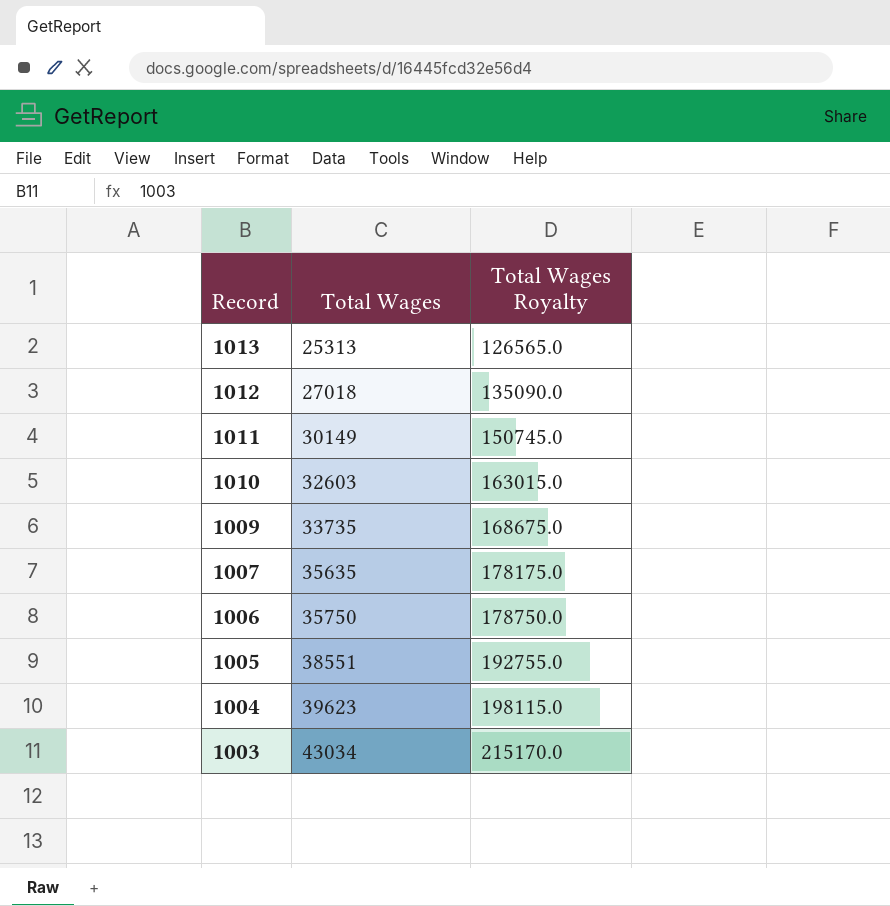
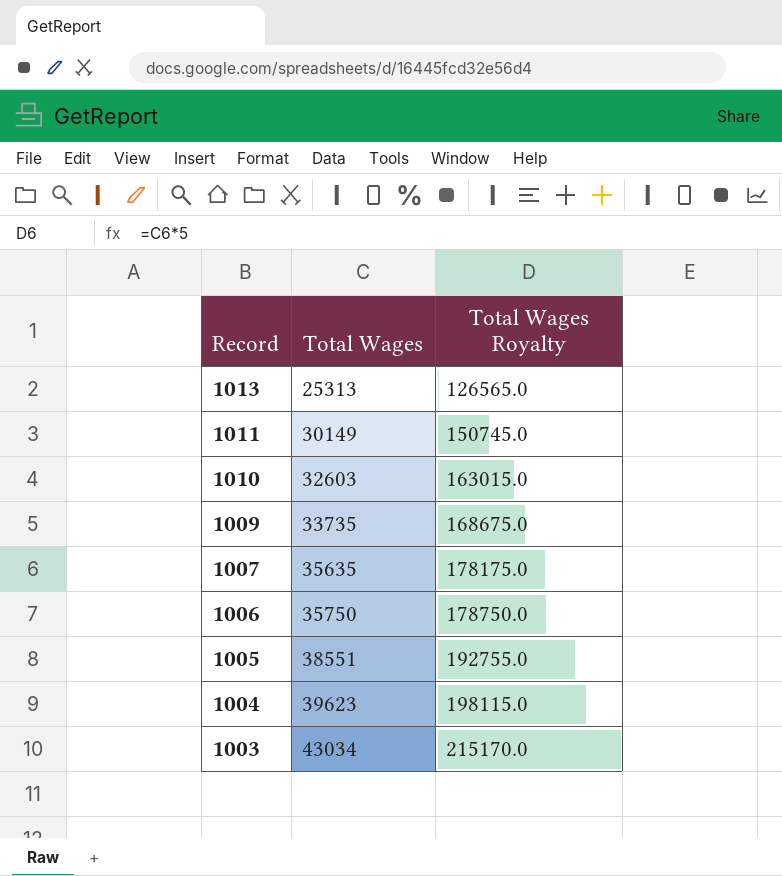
row 1012: 27018 | 135090.0 -> none

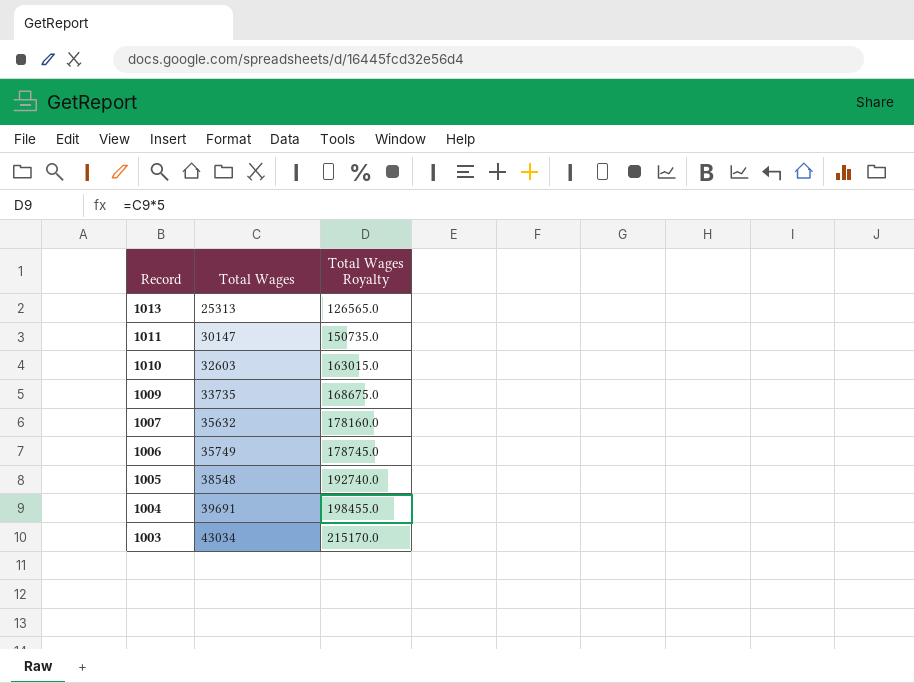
1011 | Total Wages: 30149 -> 30147
1011 | Total Wages Royalty: 150745.0 -> 150735.0
1007 | Total Wages: 35635 -> 35632
1007 | Total Wages Royalty: 178175.0 -> 178160.0
1006 | Total Wages: 35750 -> 35749
1006 | Total Wages Royalty: 178750.0 -> 178745.0
1005 | Total Wages: 38551 -> 38548
1005 | Total Wages Royalty: 192755.0 -> 192740.0
1004 | Total Wages: 39623 -> 39691
1004 | Total Wages Royalty: 198115.0 -> 198455.0

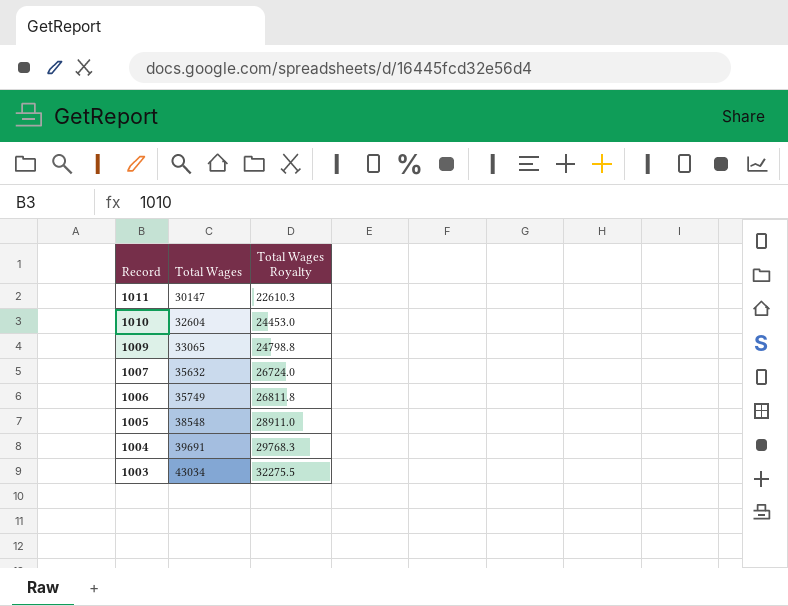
column Total Wages Royalty | formula: [Total Wages] * 5 -> [Total Wages] * 0.75
row 1013: 25313 | 126565.0 -> none
1010 | Total Wages: 32603 -> 32604
1009 | Total Wages: 33735 -> 33065

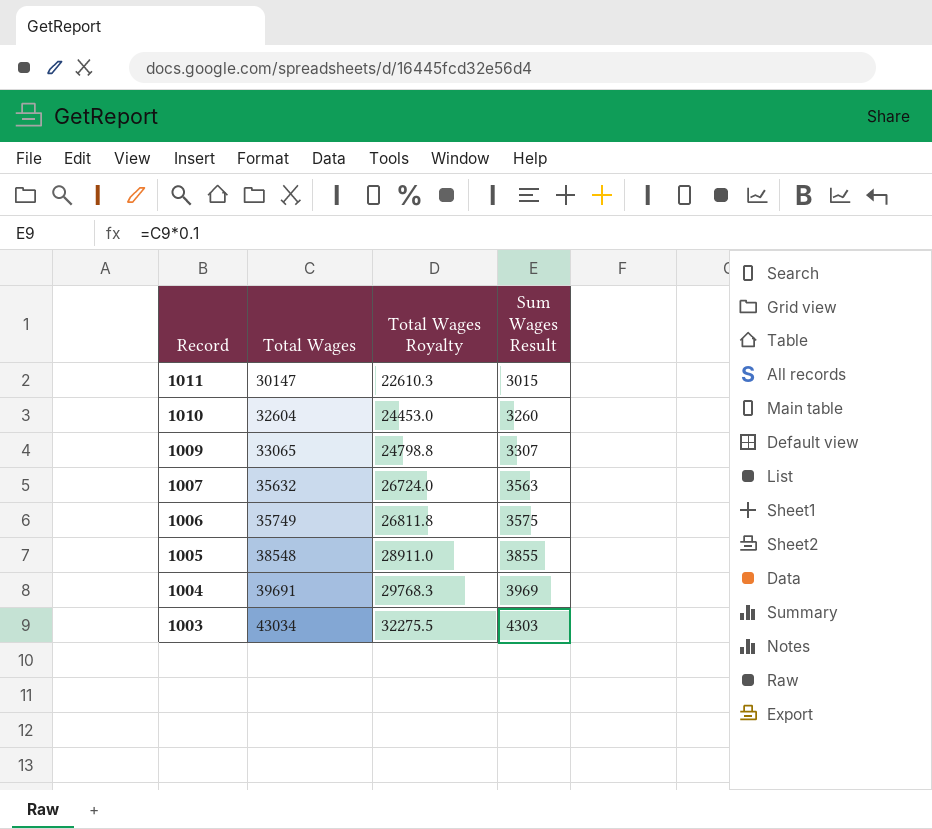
column Sum Wages Result | formula: none -> [Total Wages] * 0.1

